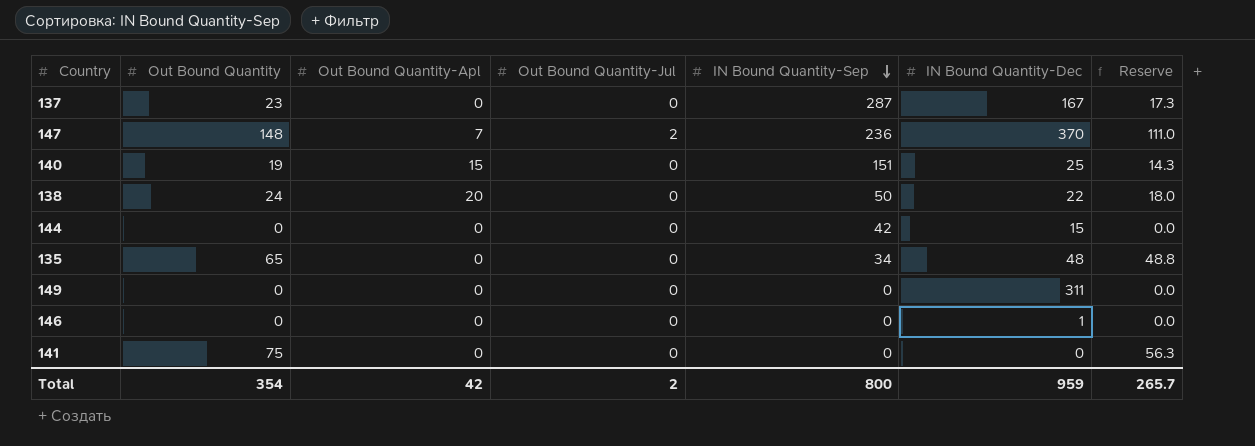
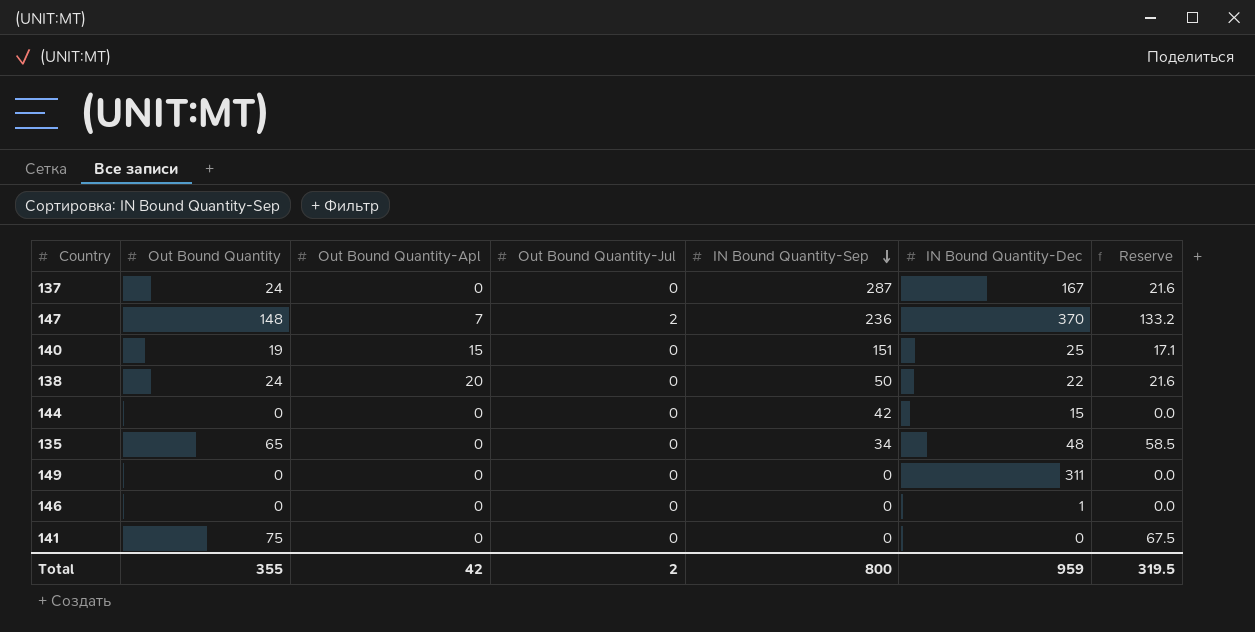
column Reserve | formula: [Out Bound Quantity] * 0.75 -> [Out Bound Quantity] * 0.9
137 | Out Bound Quantity: 23 -> 24
Total | Out Bound Quantity: 354 -> 355
Total | Reserve: 265.7 -> 319.5

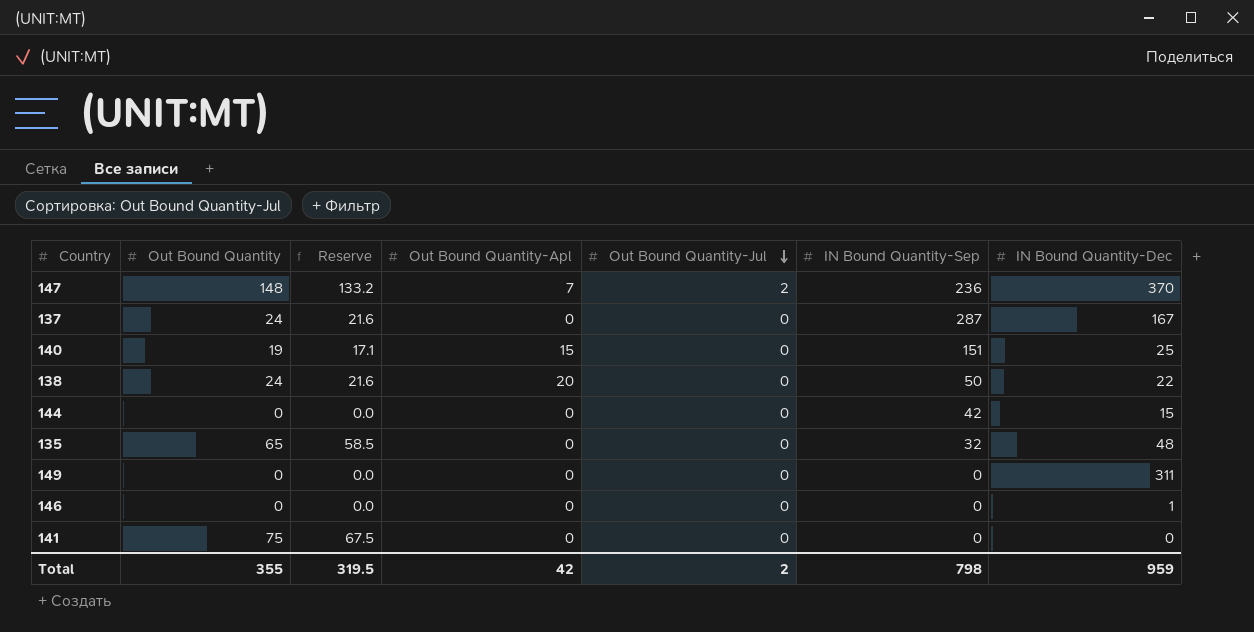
row order: IN Bound Quantity-Sep descending -> Out Bound Quantity-Jul descending
column Reserve | position: 7 -> 3
135 | IN Bound Quantity-Sep: 34 -> 32
Total | IN Bound Quantity-Sep: 800 -> 798

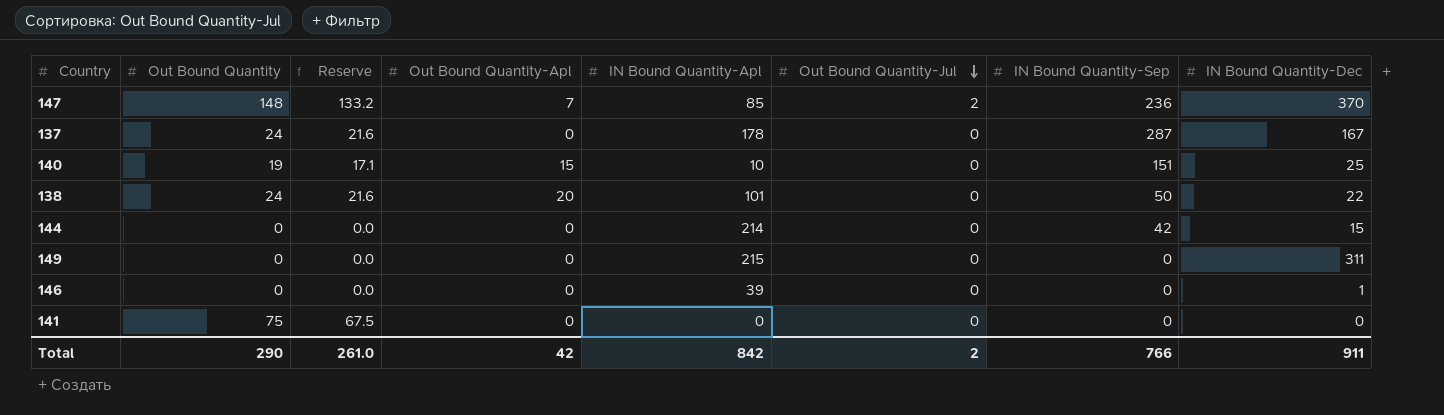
column IN Bound Quantity-Apl | position: none -> 5
row 135: 65 | 58.5 | 0 | 0 | 32 | 48 -> none
Total | Out Bound Quantity: 355 -> 290
Total | Reserve: 319.5 -> 261.0
Total | IN Bound Quantity-Sep: 798 -> 766
Total | IN Bound Quantity-Dec: 959 -> 911

